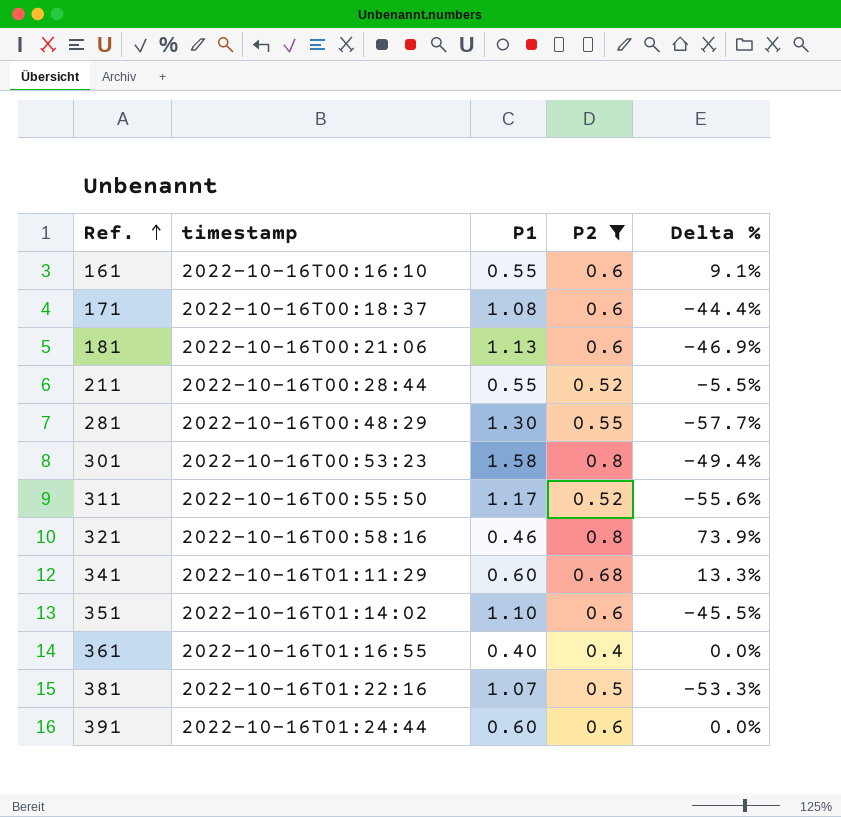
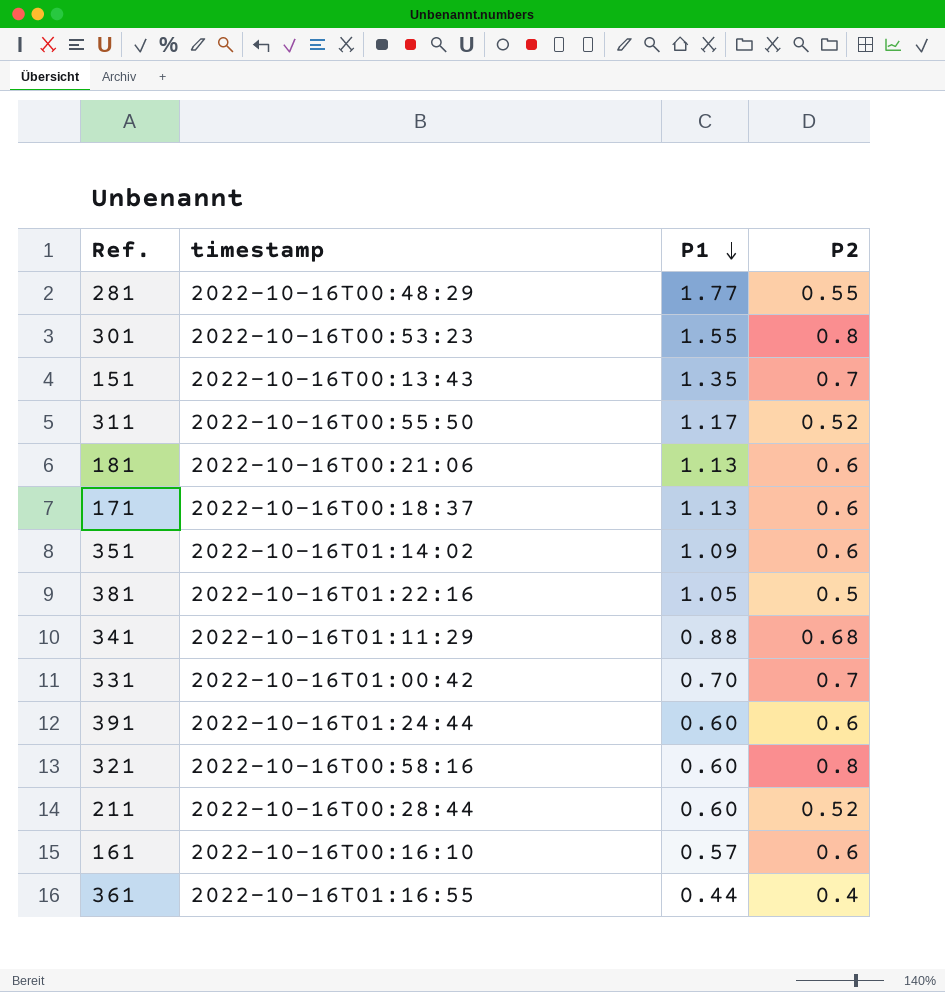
filter: P2 != 0.7 -> none
row order: Ref. ascending -> P1 descending
column Delta % | formula: ([P2] - [P1]) / [P1] -> none
281 | P1: 1.30 -> 1.77
301 | P1: 1.58 -> 1.55
171 | P1: 1.08 -> 1.13
351 | P1: 1.10 -> 1.09
381 | P1: 1.07 -> 1.05
341 | P1: 0.60 -> 0.88
321 | P1: 0.46 -> 0.60
211 | P1: 0.55 -> 0.60
161 | P1: 0.55 -> 0.57
361 | P1: 0.40 -> 0.44

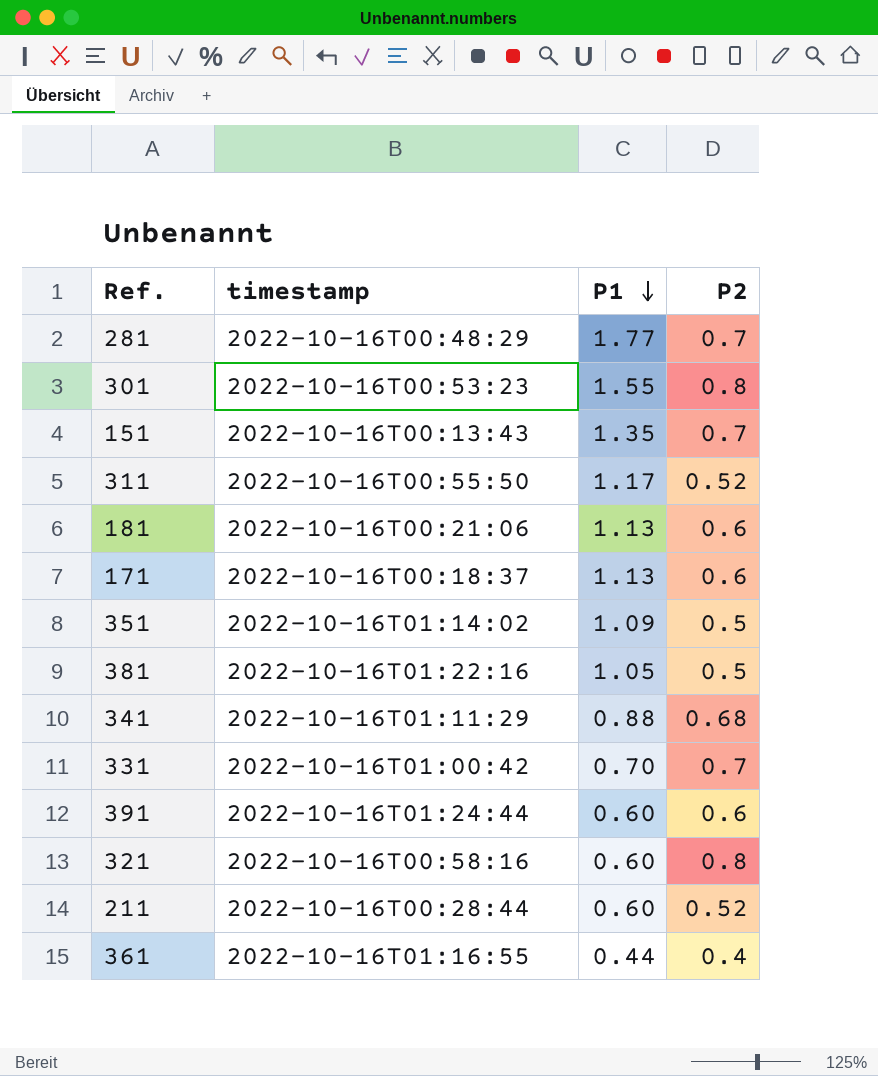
row 161: 2022-10-16T00:16:10 | 0.57 | 0.6 -> none
281 | P2: 0.55 -> 0.7
351 | P2: 0.6 -> 0.5

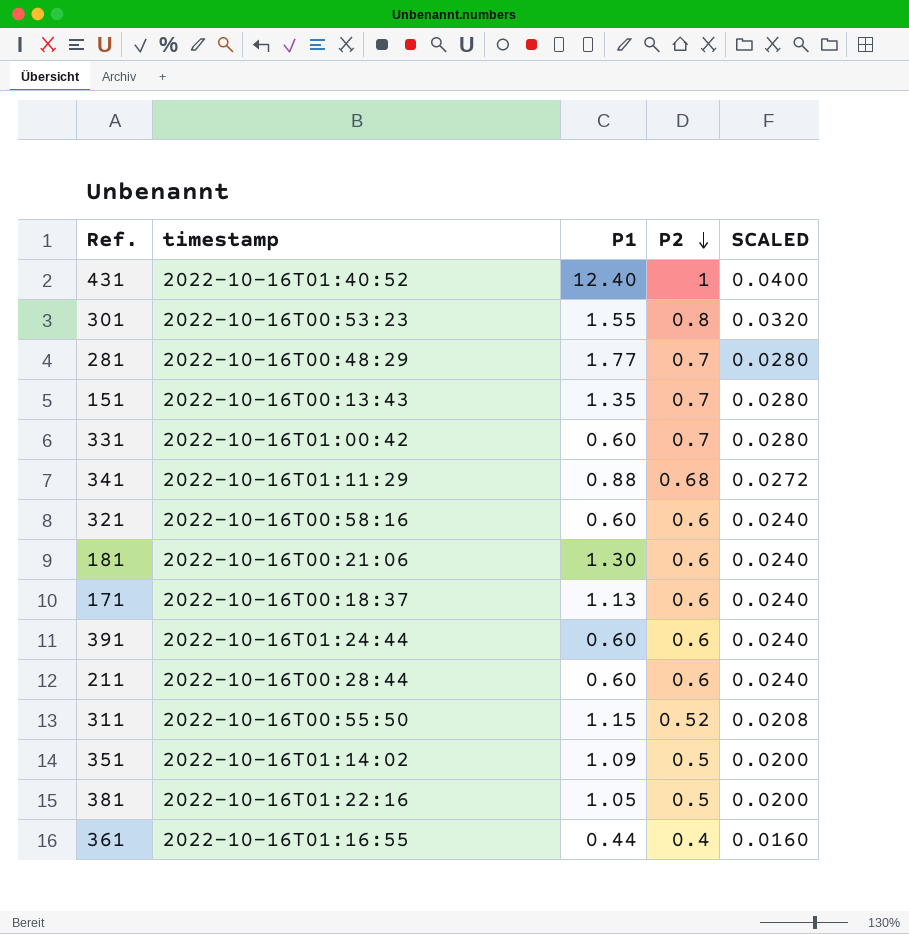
row order: P1 descending -> P2 descending
column SCALED | formula: none -> [P2] * 0.04
row 431: none -> 2022-10-16T01:40:52 | 12.40 | 1 | 0.0400
331 | P1: 0.70 -> 0.60
321 | P2: 0.8 -> 0.6
181 | P1: 1.13 -> 1.30
211 | P2: 0.52 -> 0.6
311 | P1: 1.17 -> 1.15

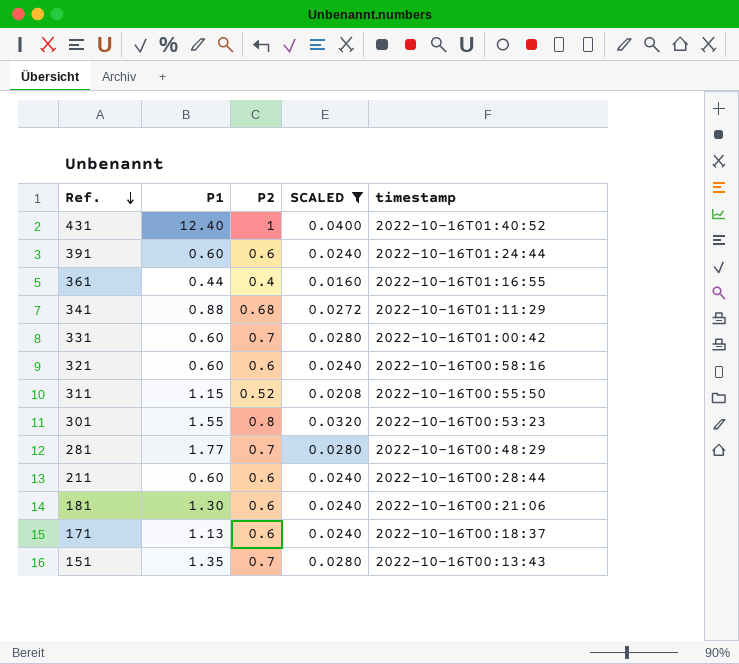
filter: none -> SCALED != 0.0200
row order: P2 descending -> Ref. descending
column timestamp | position: 2 -> 5

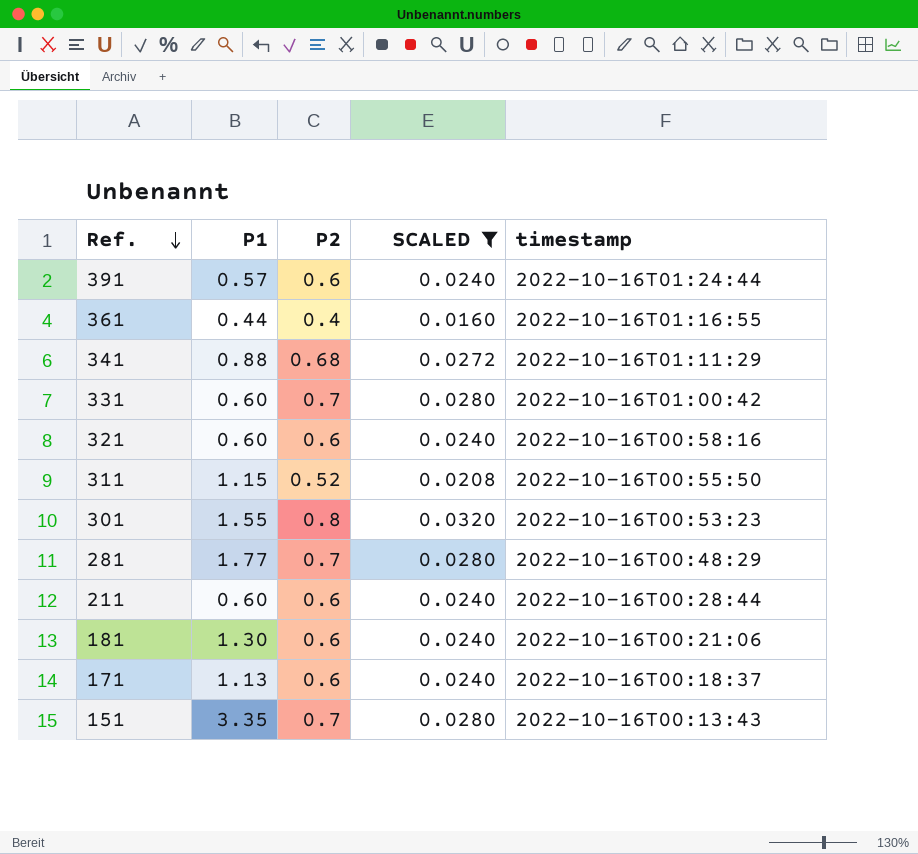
row 431: 12.40 | 1 | 0.0400 | 2022-10-16T01:40:52 -> none
391 | P1: 0.60 -> 0.57
151 | P1: 1.35 -> 3.35

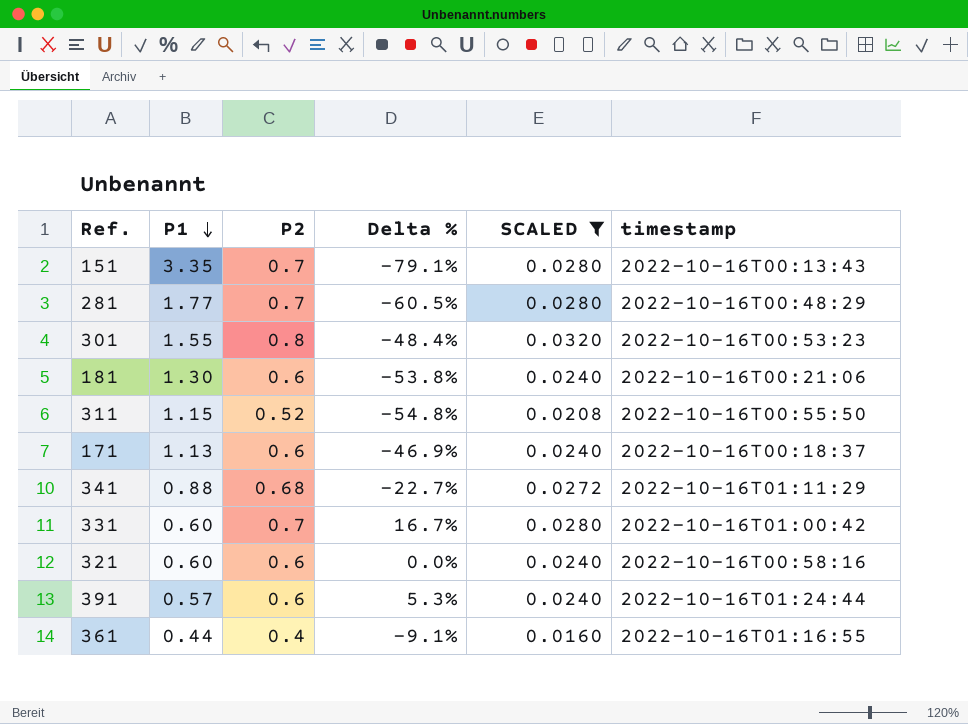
row order: Ref. descending -> P1 descending
column Delta % | formula: none -> ([P2] - [P1]) / [P1]
row 211: 0.60 | 0.6 | 0.0240 | 2022-10-16T00:28:44 -> none

